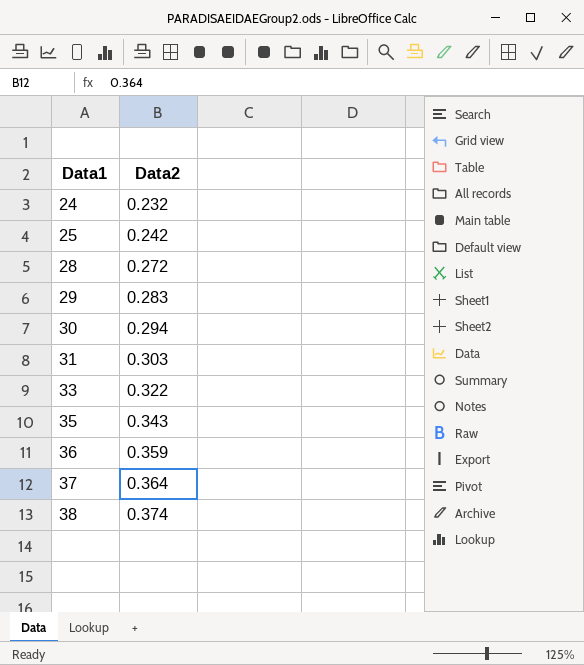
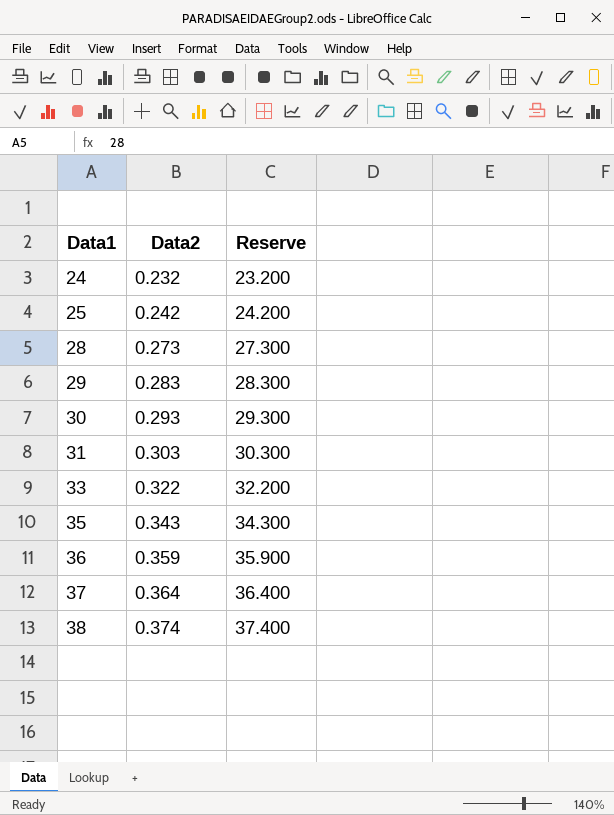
column Reserve | formula: none -> [Data2] * 100
28 | Data2: 0.272 -> 0.273
30 | Data2: 0.294 -> 0.293

